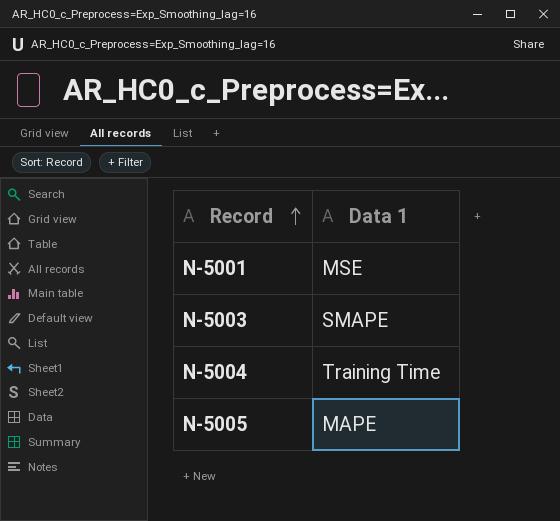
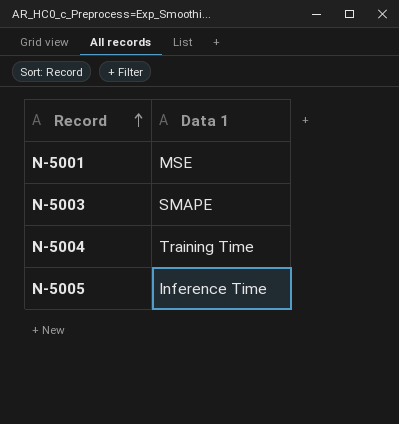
N-5005 | Data 1: MAPE -> Inference Time

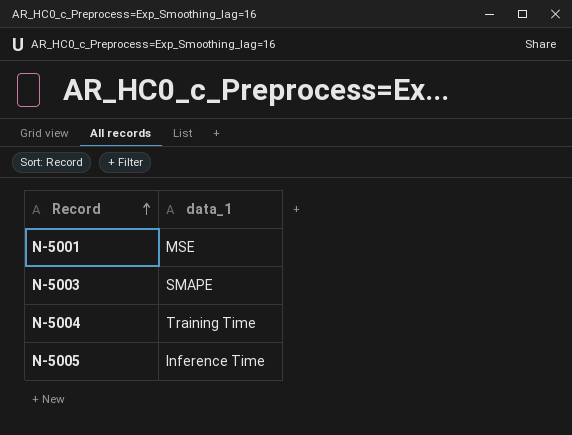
column name: Data 1 -> data_1

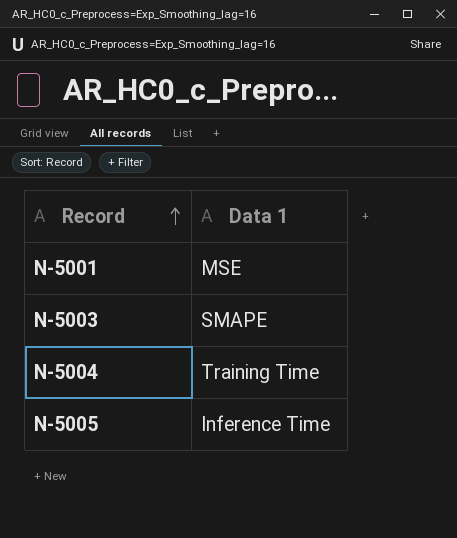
column name: data_1 -> Data 1

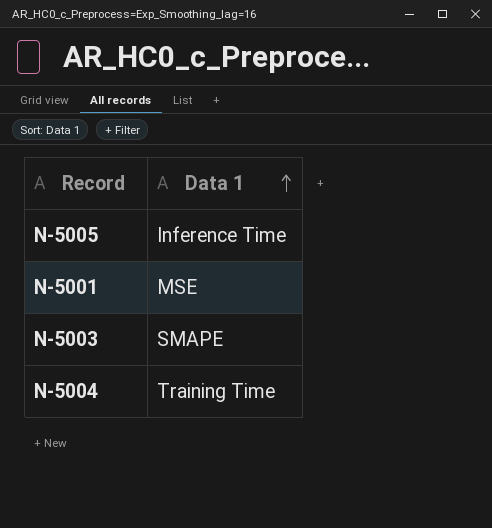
row order: Record ascending -> Data 1 ascending

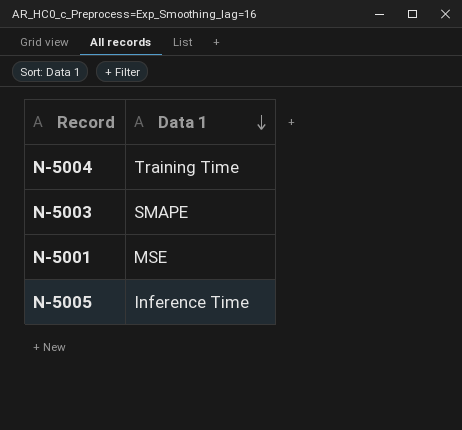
row order: Data 1 ascending -> Data 1 descending

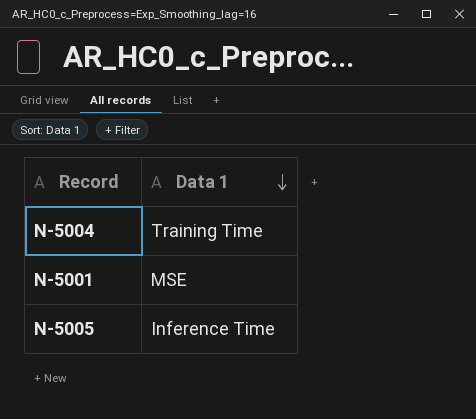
row N-5003: SMAPE -> none

